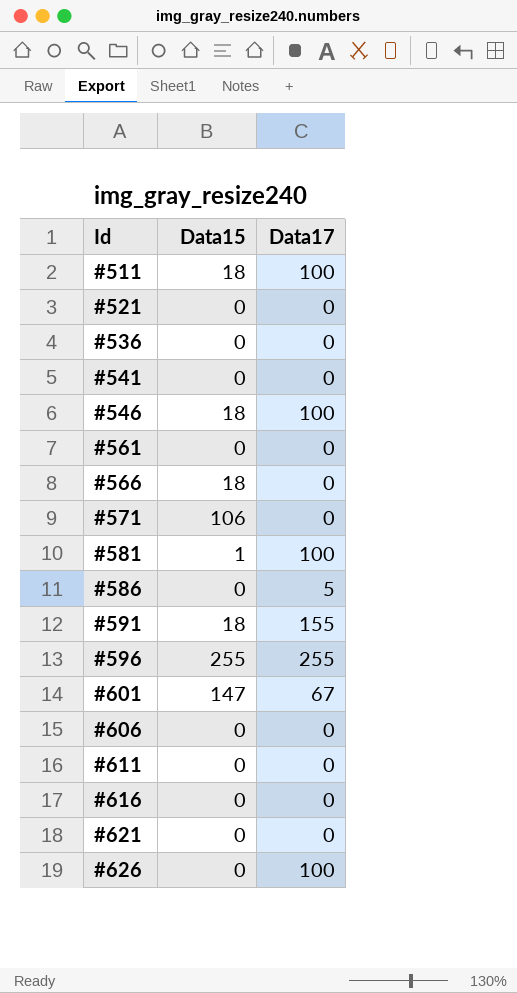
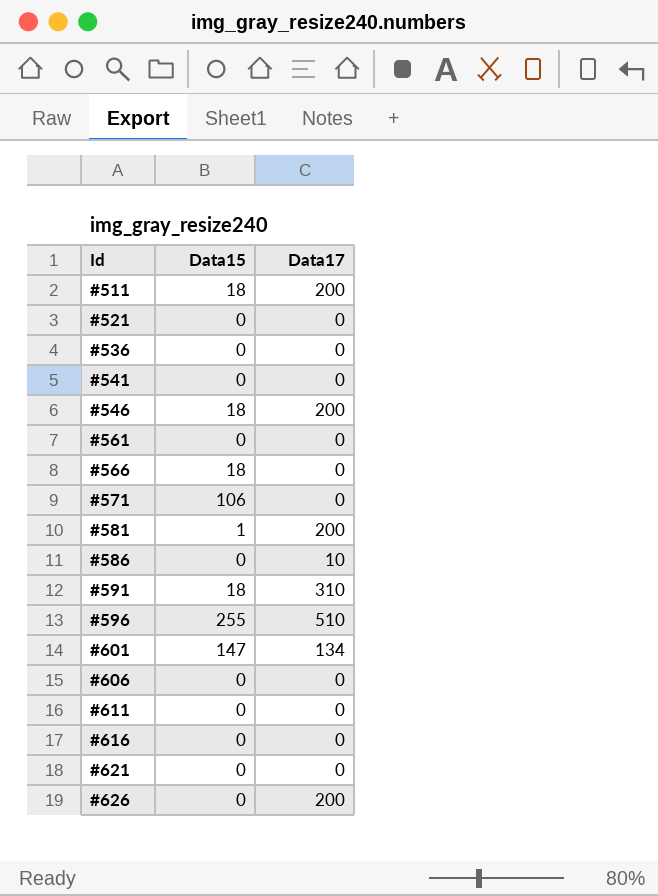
#511 | Data17: 100 -> 200
#546 | Data17: 100 -> 200
#581 | Data17: 100 -> 200
#586 | Data17: 5 -> 10
#591 | Data17: 155 -> 310
#596 | Data17: 255 -> 510
#601 | Data17: 67 -> 134
#626 | Data17: 100 -> 200

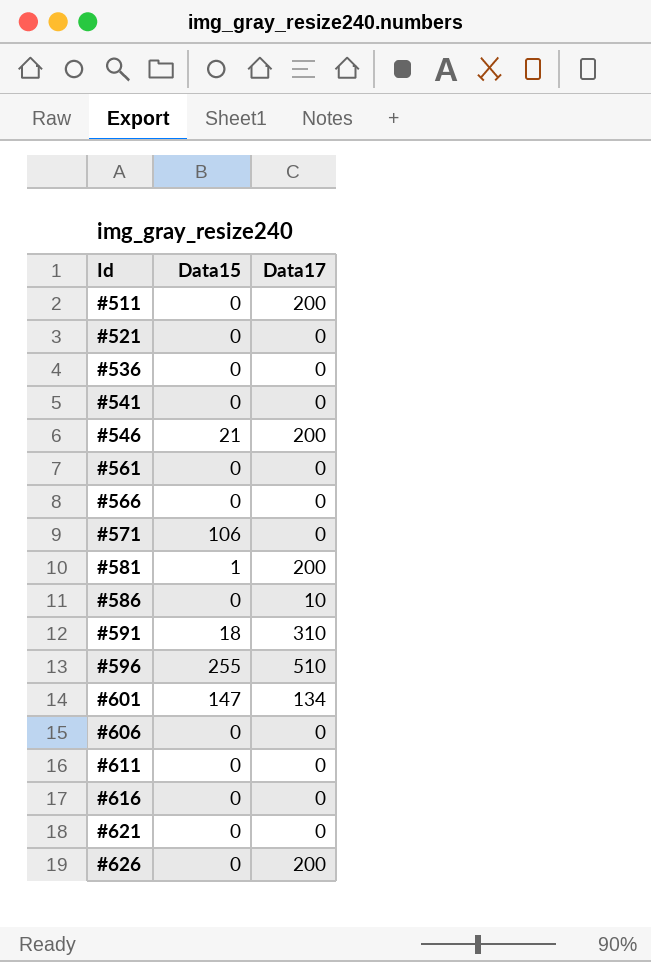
#511 | Data15: 18 -> 0
#546 | Data15: 18 -> 21
#566 | Data15: 18 -> 0

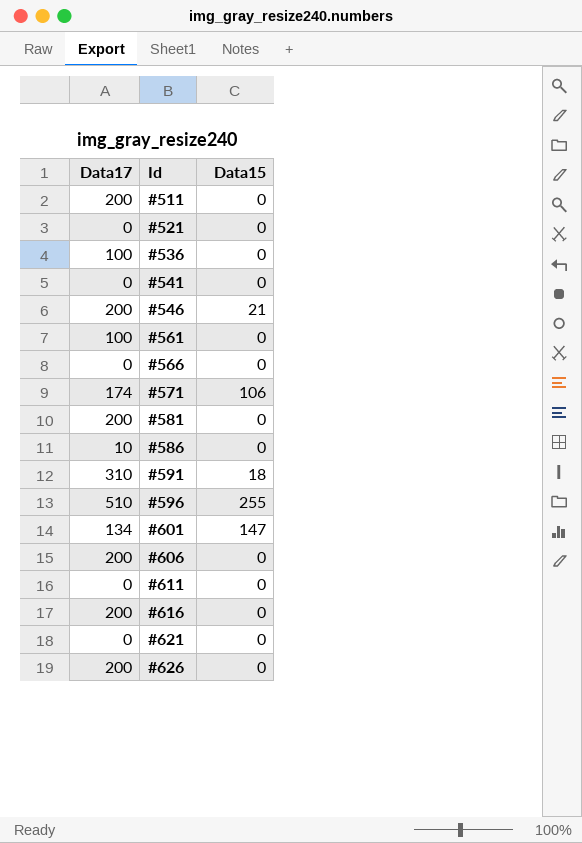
column Data17 | position: 3 -> 1
#536 | Data17: 0 -> 100
#561 | Data17: 0 -> 100
#571 | Data17: 0 -> 174
#581 | Data15: 1 -> 0
#606 | Data17: 0 -> 200
#616 | Data17: 0 -> 200

